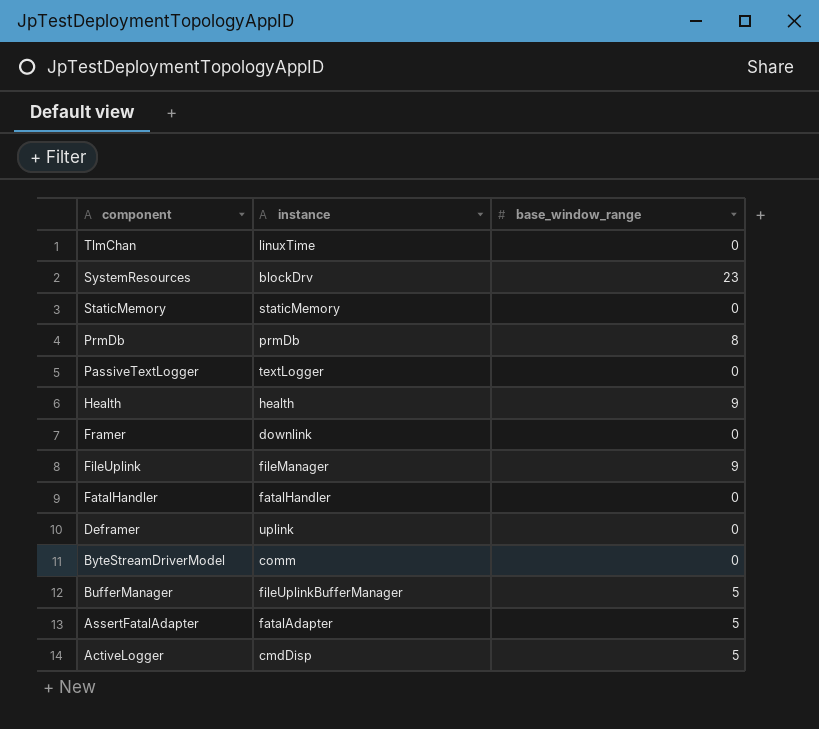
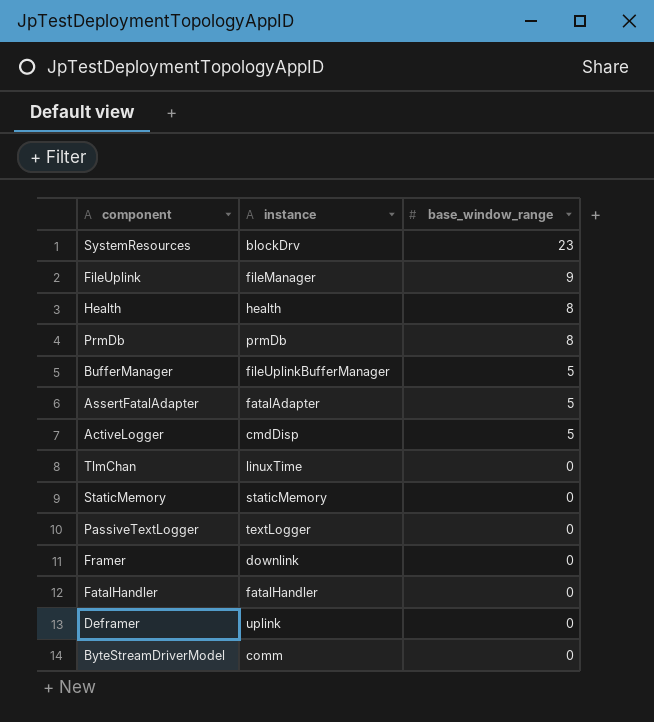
row order: component descending -> base_window_range descending
Health | base_window_range: 9 -> 8

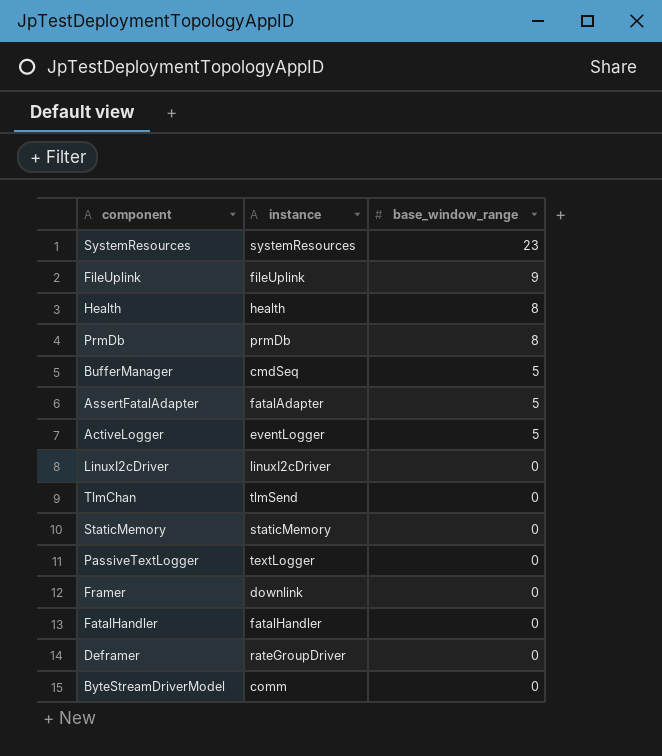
SystemResources | instance: blockDrv -> systemResources
FileUplink | instance: fileManager -> fileUplink
BufferManager | instance: fileUplinkBufferManager -> cmdSeq
ActiveLogger | instance: cmdDisp -> eventLogger
row LinuxI2cDriver: none -> linuxI2cDriver | 0
TlmChan | instance: linuxTime -> tlmSend
Deframer | instance: uplink -> rateGroupDriver

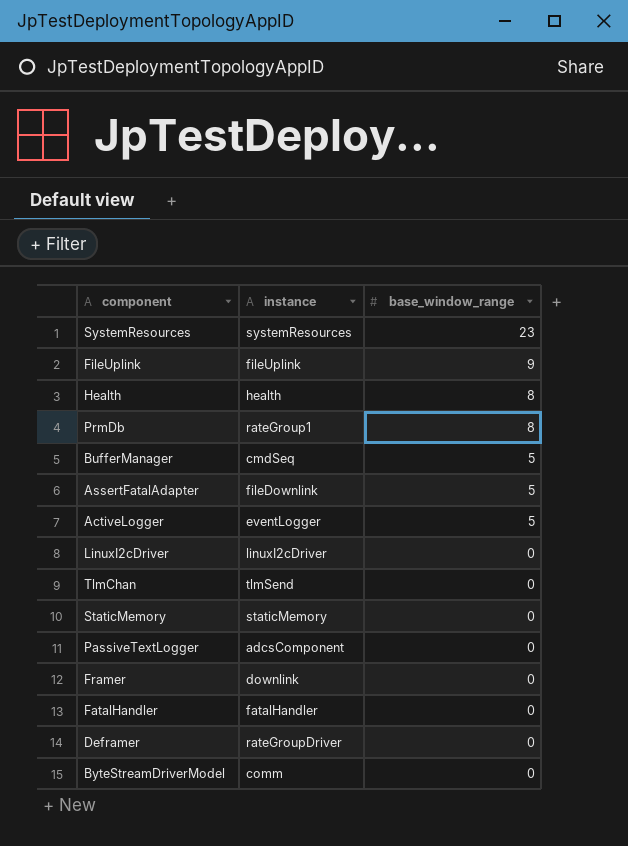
PrmDb | instance: prmDb -> rateGroup1
AssertFatalAdapter | instance: fatalAdapter -> fileDownlink
PassiveTextLogger | instance: textLogger -> adcsComponent

